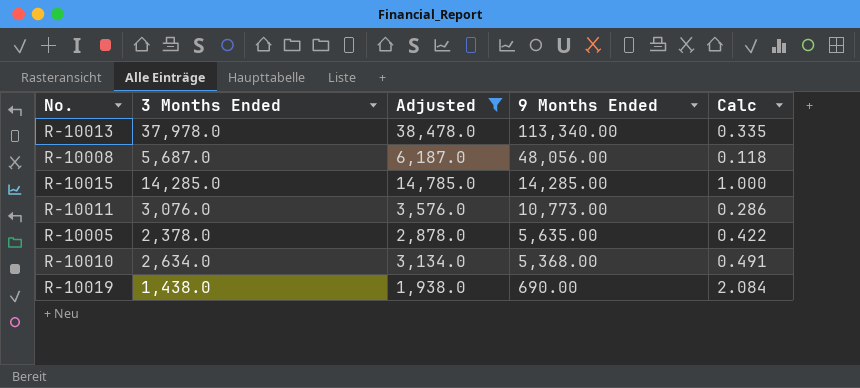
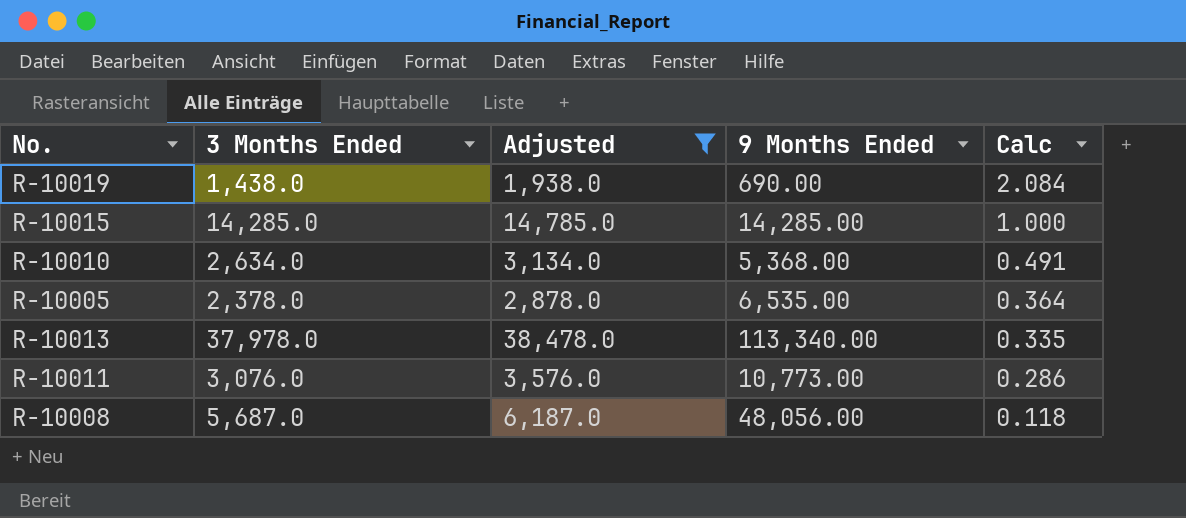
row order: 9 Months Ended descending -> Calc descending
R-10005 | 9 Months Ended: 5,635.00 -> 6,535.00
R-10005 | Calc: 0.422 -> 0.364

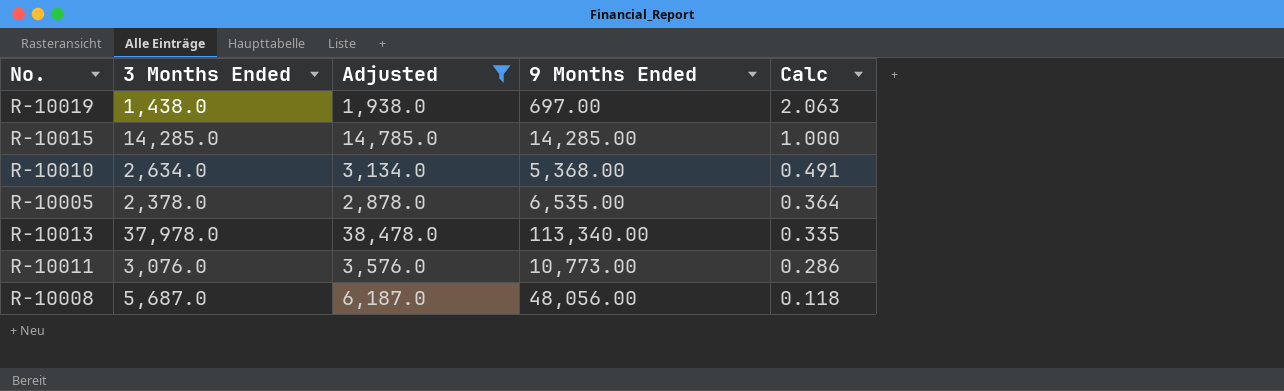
R-10019 | 9 Months Ended: 690.00 -> 697.00
R-10019 | Calc: 2.084 -> 2.063

